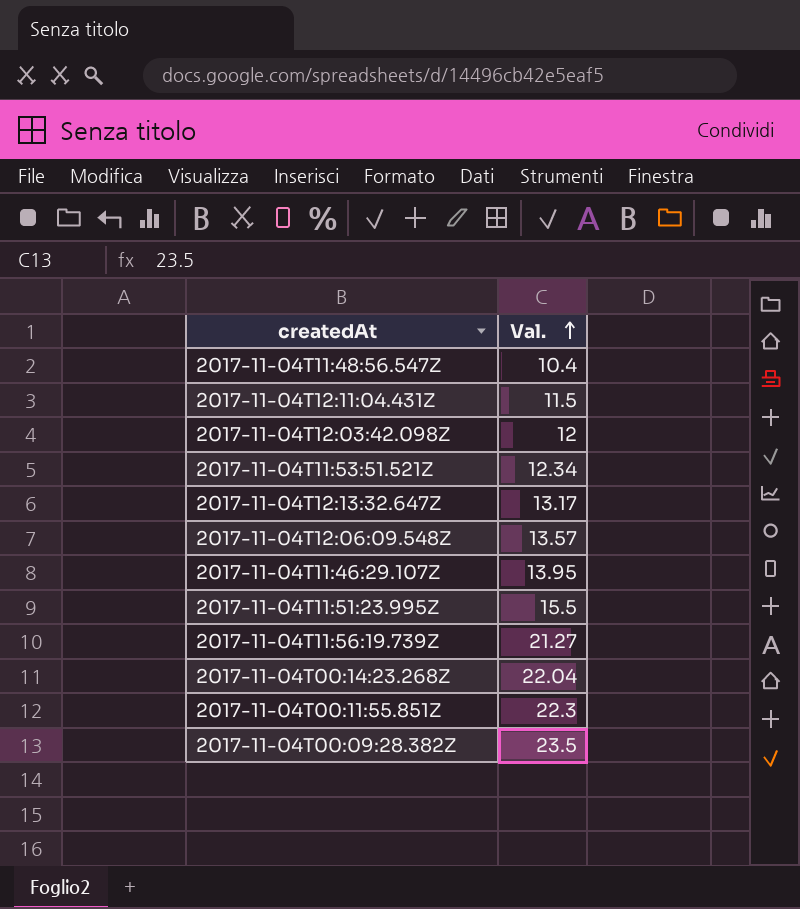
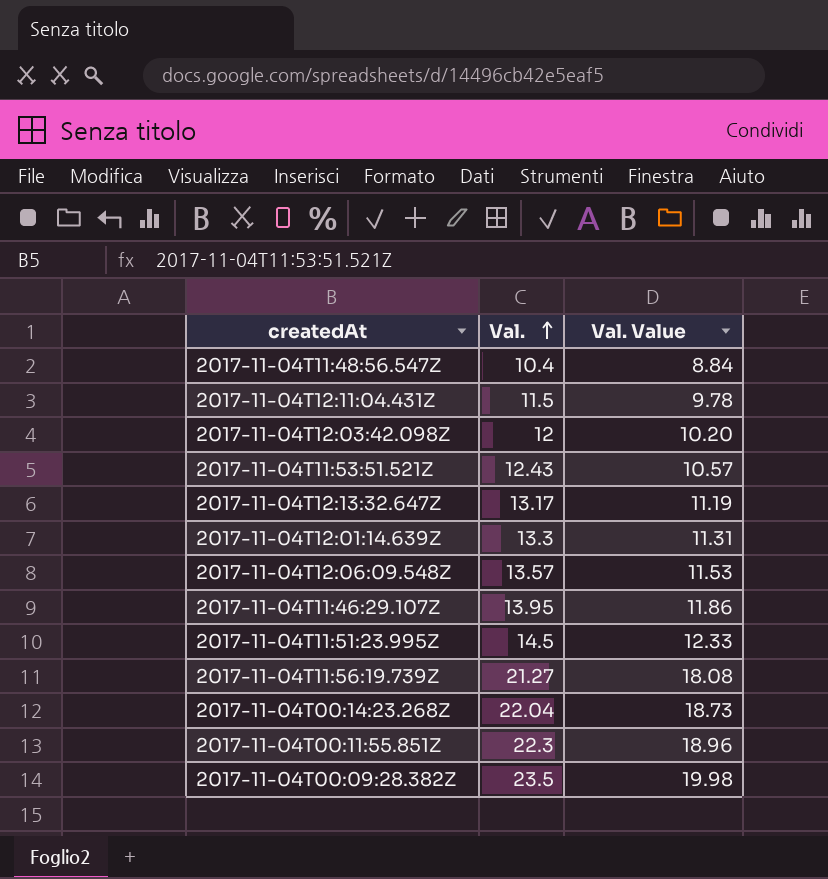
column Val. Value | formula: none -> [Val.] * 0.85
2017-11-04T11:53:51.521Z | Val.: 12.34 -> 12.43
row 2017-11-04T12:01:14.639Z: none -> 13.3 | 11.31
2017-11-04T11:51:23.995Z | Val.: 15.5 -> 14.5

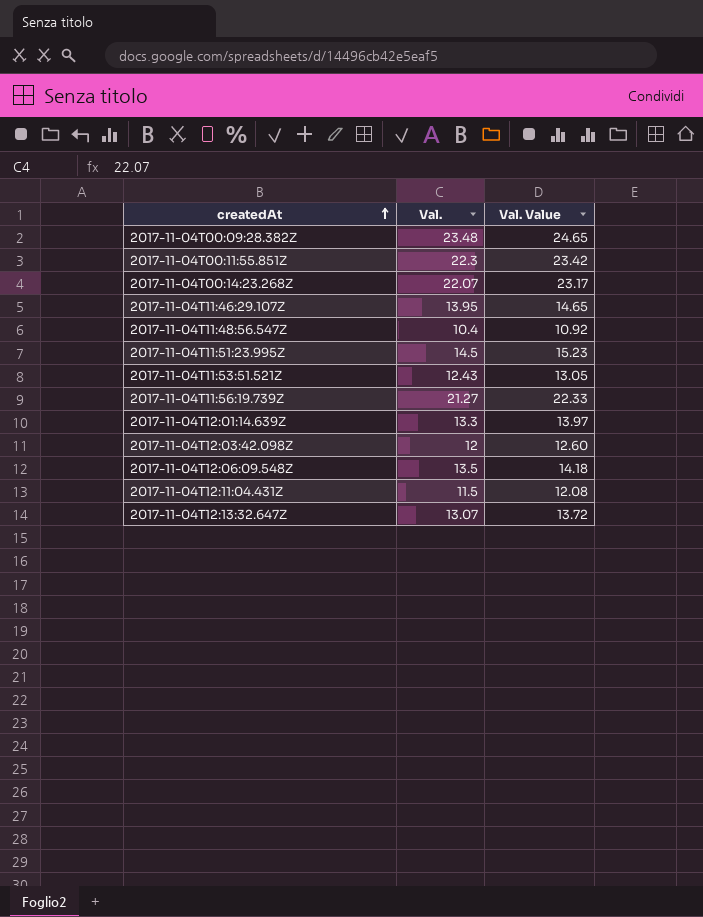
row order: Val. ascending -> createdAt ascending
column Val. Value | formula: [Val.] * 0.85 -> [Val.] * 1.05
2017-11-04T00:09:28.382Z | Val.: 23.5 -> 23.48
2017-11-04T00:14:23.268Z | Val.: 22.04 -> 22.07
2017-11-04T12:06:09.548Z | Val.: 13.57 -> 13.5
2017-11-04T12:13:32.647Z | Val.: 13.17 -> 13.07

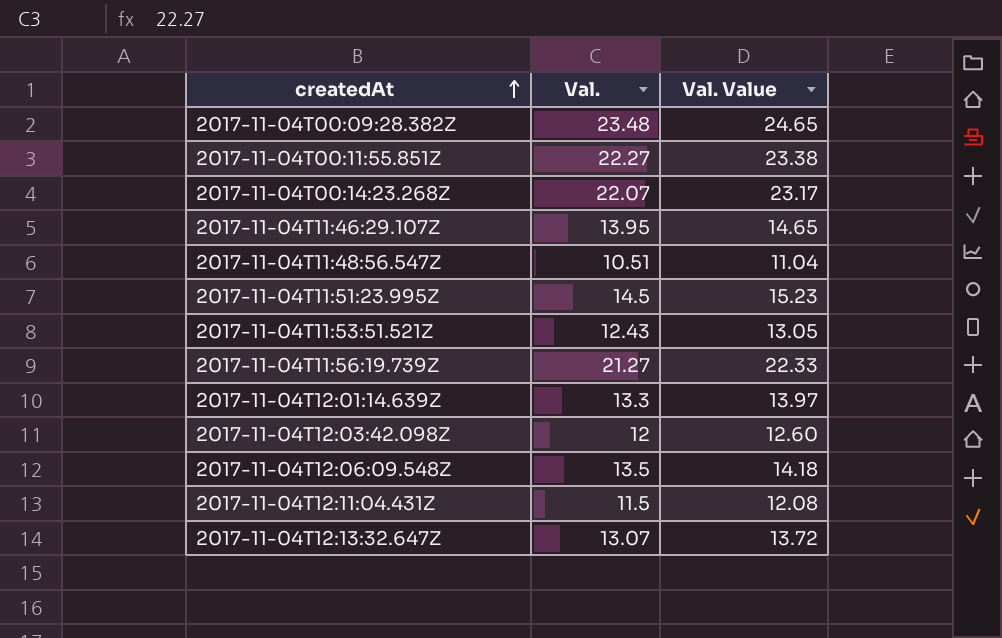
2017-11-04T00:11:55.851Z | Val.: 22.3 -> 22.27
2017-11-04T00:11:55.851Z | Val. Value: 23.42 -> 23.38
2017-11-04T11:48:56.547Z | Val.: 10.4 -> 10.51
2017-11-04T11:48:56.547Z | Val. Value: 10.92 -> 11.04

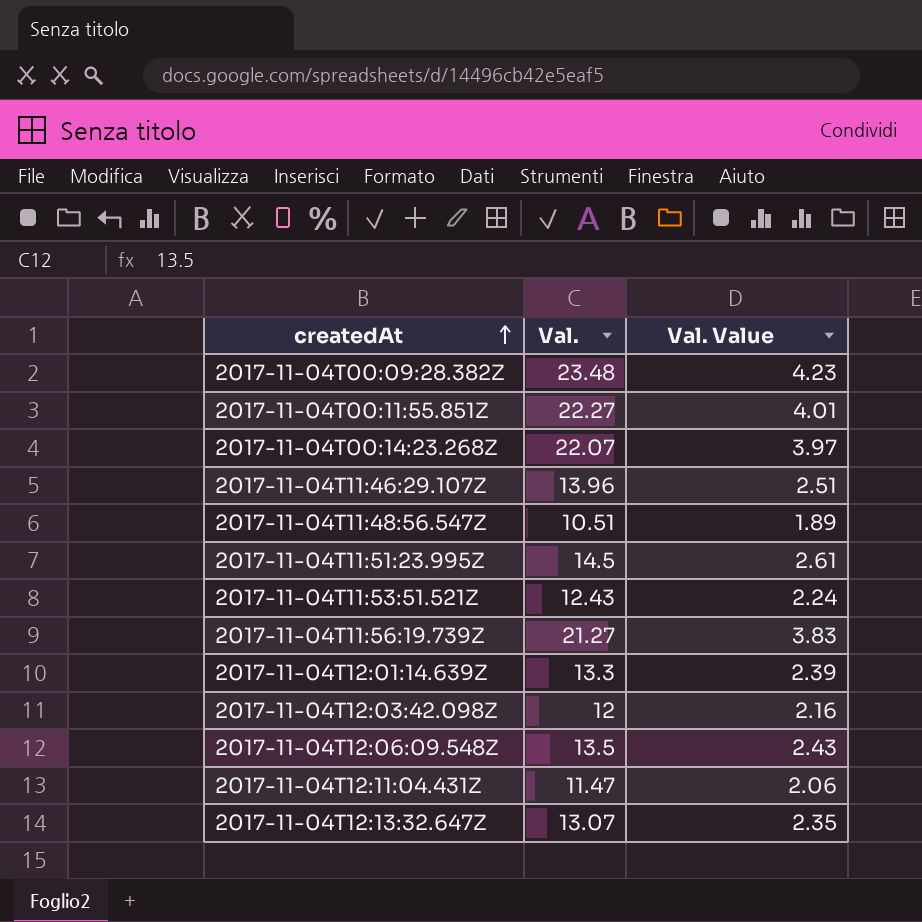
column Val. Value | formula: [Val.] * 1.05 -> [Val.] * 0.18
2017-11-04T11:46:29.107Z | Val.: 13.95 -> 13.96
2017-11-04T12:11:04.431Z | Val.: 11.5 -> 11.47

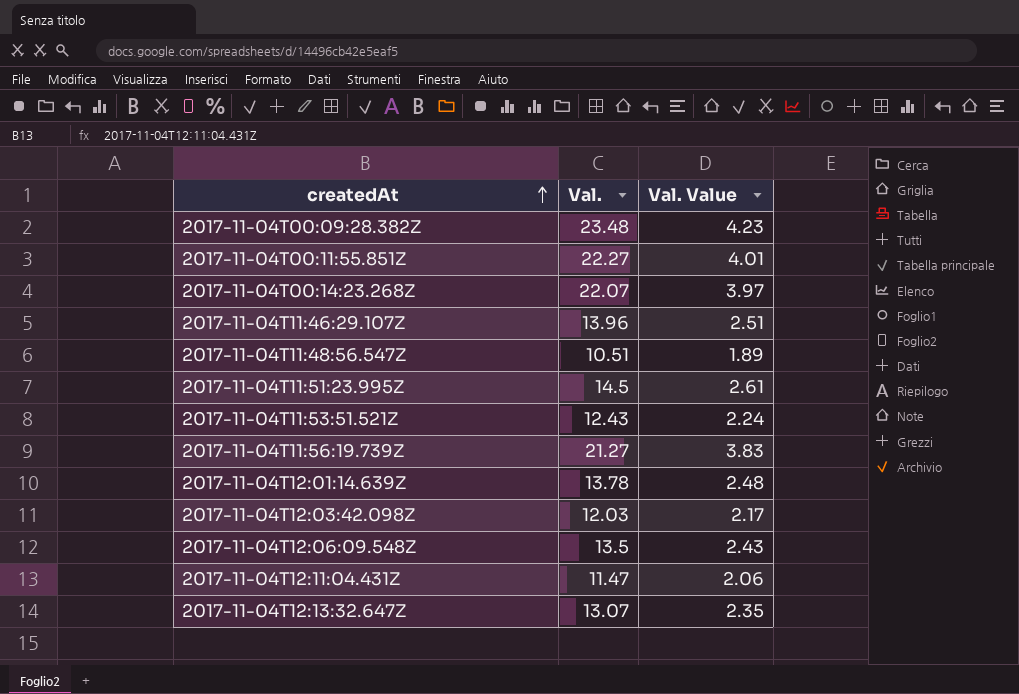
2017-11-04T12:01:14.639Z | Val.: 13.3 -> 13.78
2017-11-04T12:01:14.639Z | Val. Value: 2.39 -> 2.48
2017-11-04T12:03:42.098Z | Val.: 12 -> 12.03
2017-11-04T12:03:42.098Z | Val. Value: 2.16 -> 2.17

